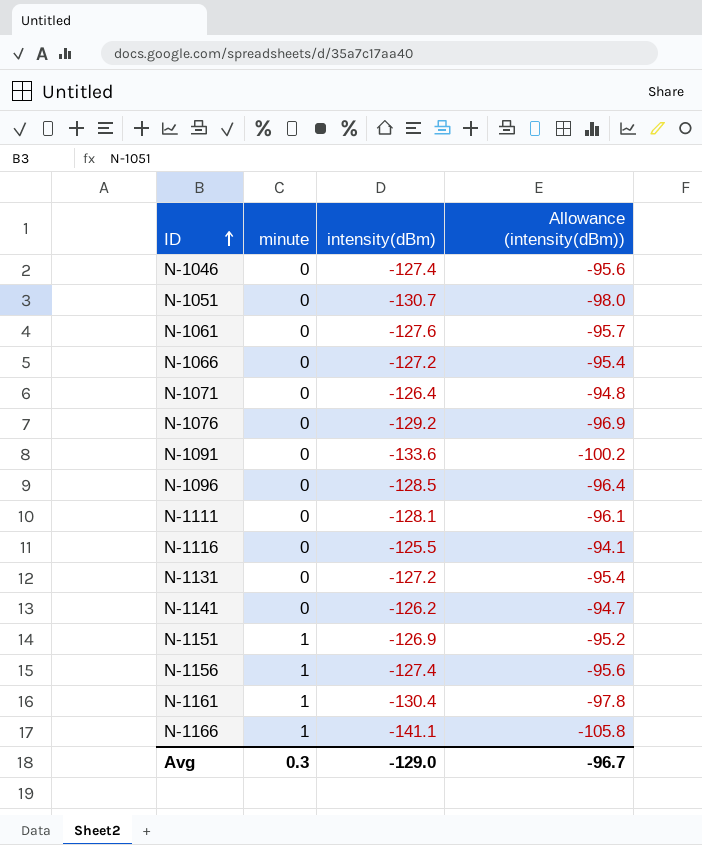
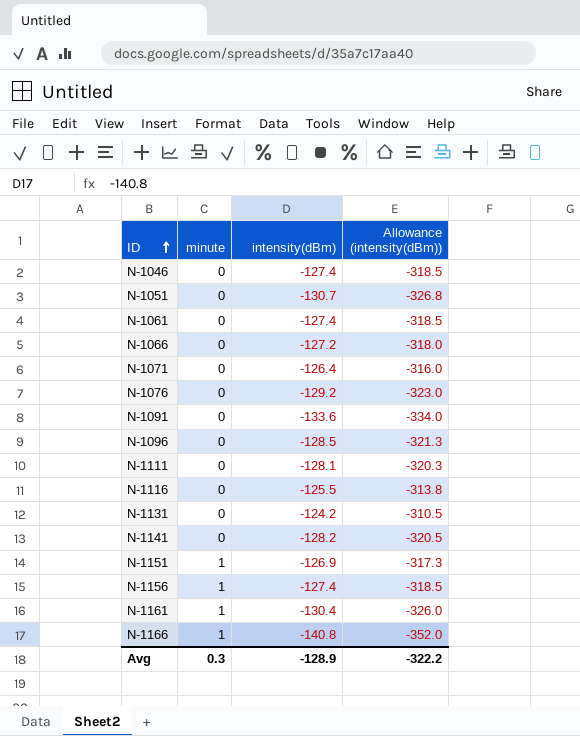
column Allowance (intensity(dBm)) | formula: [intensity(dBm)] * 0.75 -> [intensity(dBm)] * 2.5
N-1061 | intensity(dBm): -127.6 -> -127.4
N-1131 | intensity(dBm): -127.2 -> -124.2
N-1141 | intensity(dBm): -126.2 -> -128.2
N-1166 | intensity(dBm): -141.1 -> -140.8
Avg | intensity(dBm): -129.0 -> -128.9
Avg | Allowance (intensity(dBm)): -96.7 -> -322.2

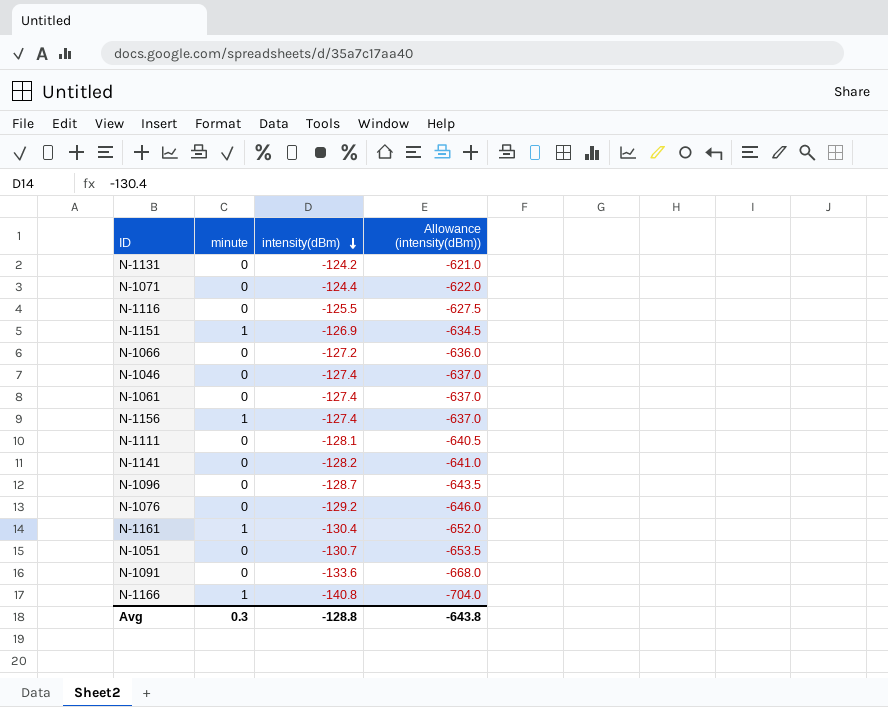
row order: ID ascending -> intensity(dBm) descending
column Allowance (intensity(dBm)) | formula: [intensity(dBm)] * 2.5 -> [intensity(dBm)] * 5
N-1071 | intensity(dBm): -126.4 -> -124.4
N-1096 | intensity(dBm): -128.5 -> -128.7
Avg | intensity(dBm): -128.9 -> -128.8
Avg | Allowance (intensity(dBm)): -322.2 -> -643.8

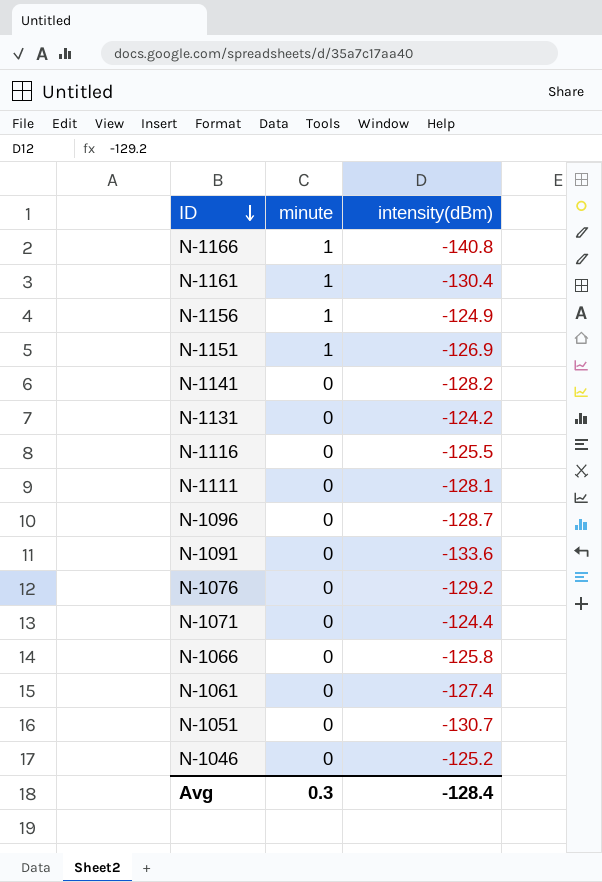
row order: intensity(dBm) descending -> ID descending
column Allowance (intensity(dBm)) | formula: [intensity(dBm)] * 5 -> none
N-1156 | intensity(dBm): -127.4 -> -124.9
N-1066 | intensity(dBm): -127.2 -> -125.8
N-1046 | intensity(dBm): -127.4 -> -125.2
Avg | intensity(dBm): -128.8 -> -128.4

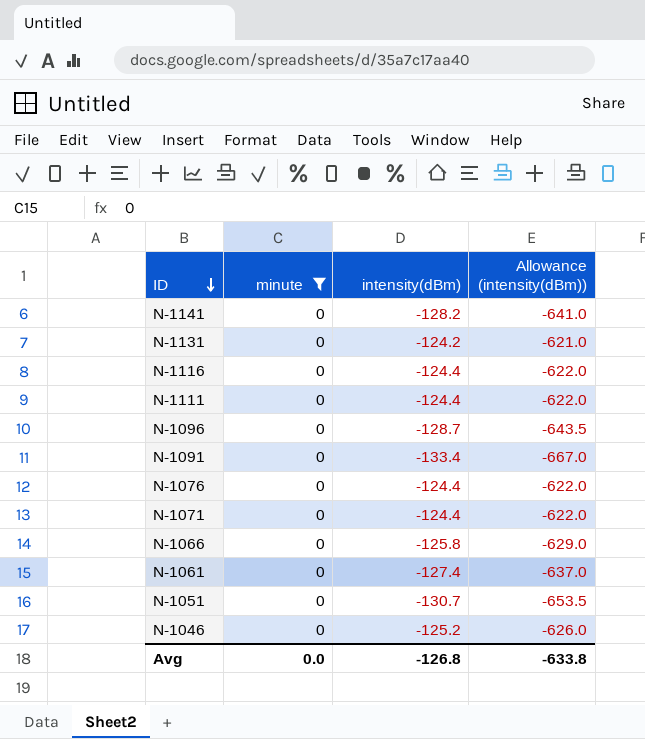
filter: none -> minute = 0
column Allowance (intensity(dBm)) | formula: none -> [intensity(dBm)] * 5
N-1116 | intensity(dBm): -125.5 -> -124.4
N-1111 | intensity(dBm): -128.1 -> -124.4
N-1091 | intensity(dBm): -133.6 -> -133.4
N-1076 | intensity(dBm): -129.2 -> -124.4
Avg | minute: 0.3 -> 0.0
Avg | intensity(dBm): -128.4 -> -126.8

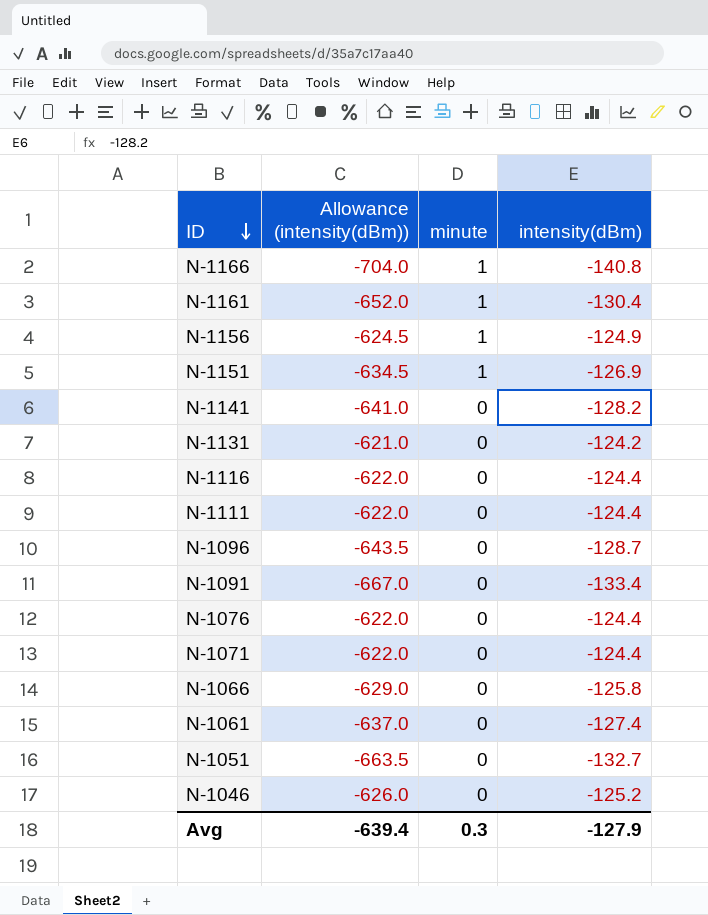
filter: minute = 0 -> none
column Allowance (intensity(dBm)) | position: 4 -> 2
N-1051 | Allowance (intensity(dBm)): -653.5 -> -663.5
N-1051 | intensity(dBm): -130.7 -> -132.7
Avg | Allowance (intensity(dBm)): -633.8 -> -639.4
Avg | minute: 0.0 -> 0.3
Avg | intensity(dBm): -126.8 -> -127.9

